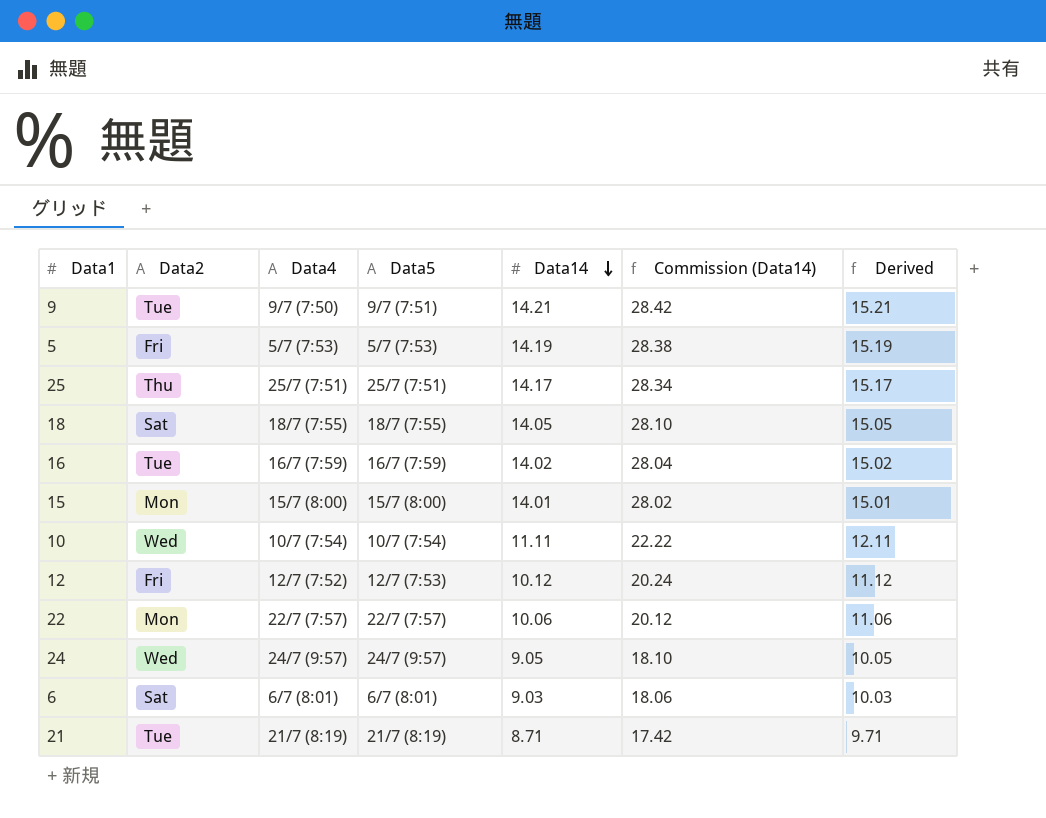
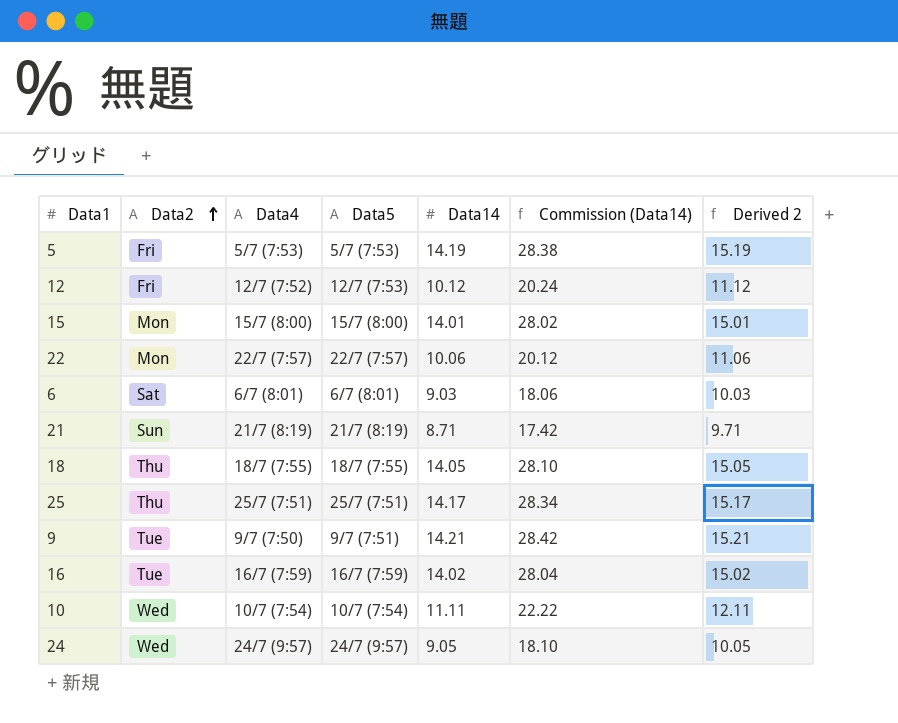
row order: Data14 descending -> Data2 ascending
column name: Derived -> Derived 2
21 | Data2: Tue -> Sun
18 | Data2: Sat -> Thu

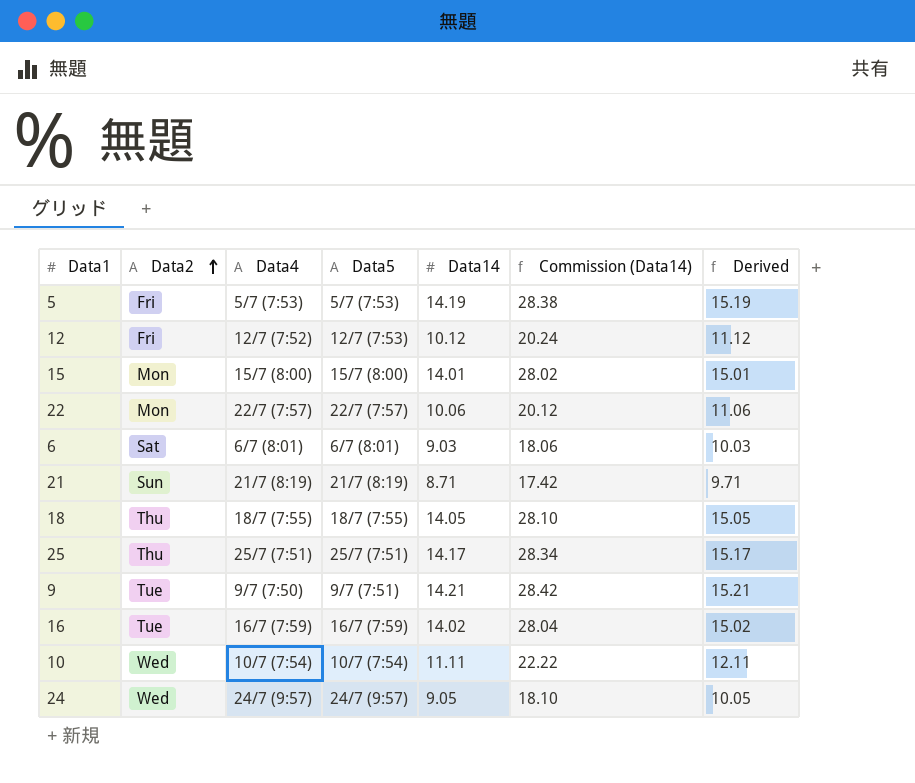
column name: Derived 2 -> Derived

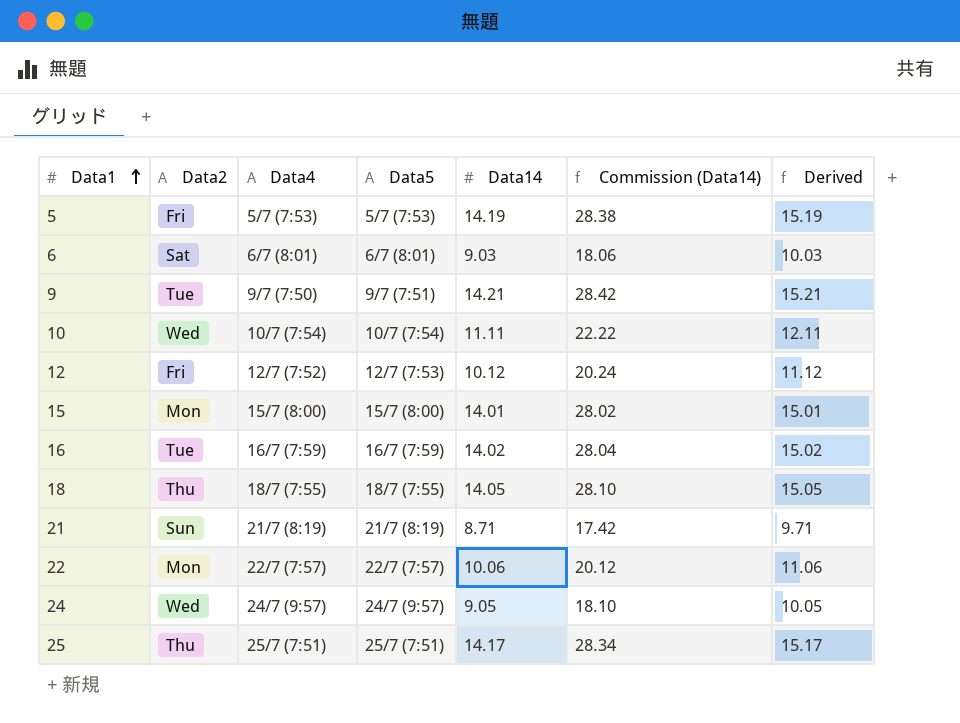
row order: Data2 ascending -> Data1 ascending

